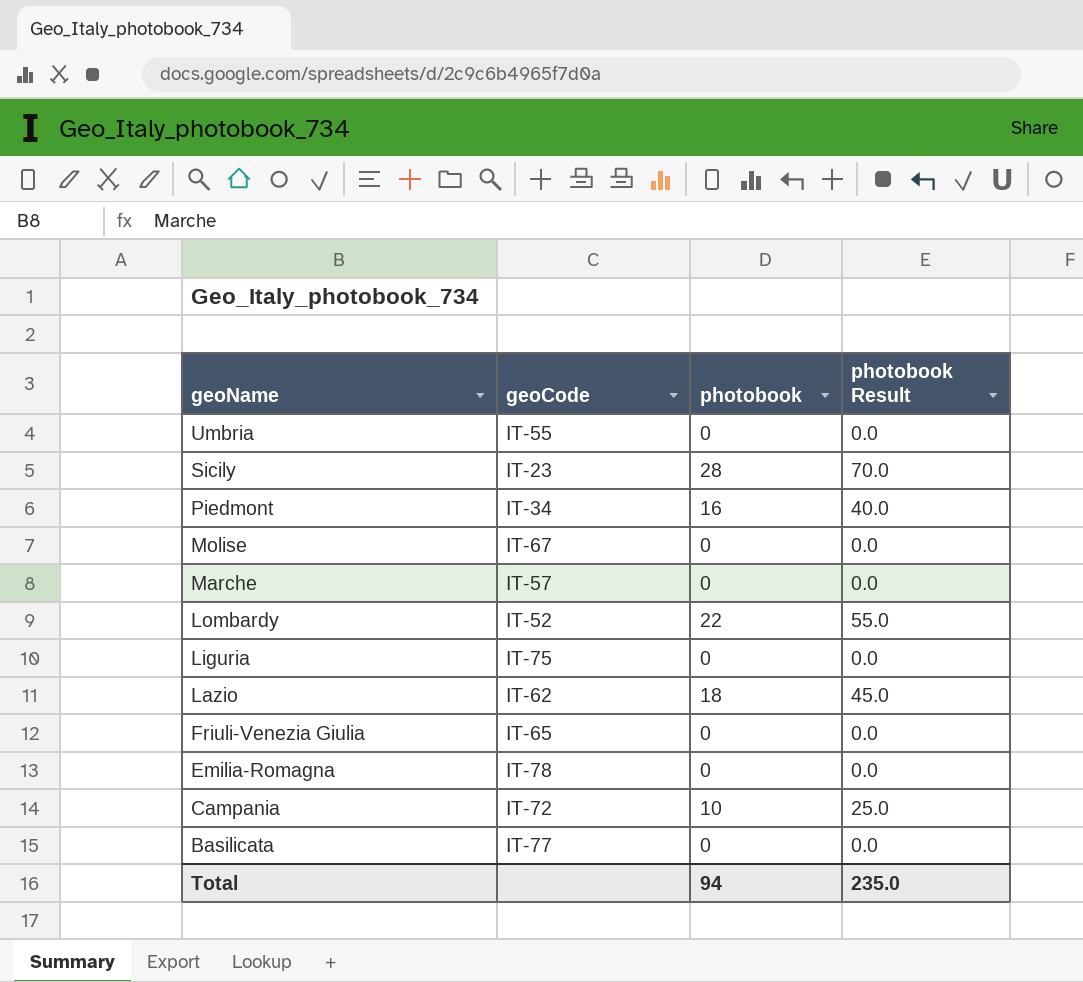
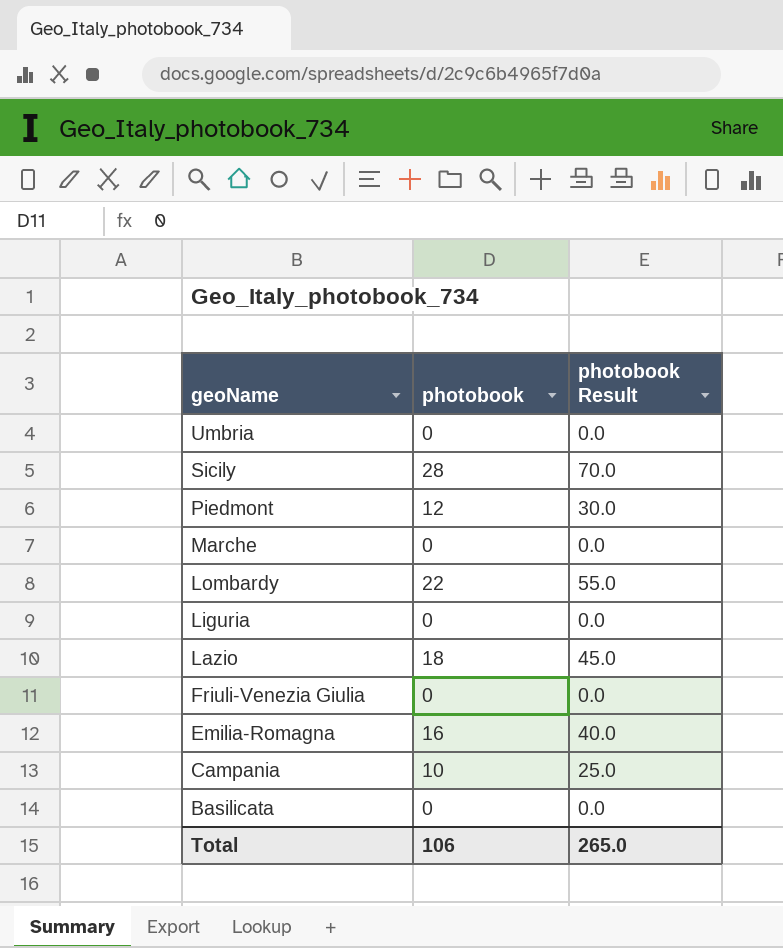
column geoCode | position: 2 -> none
row Molise: IT-67 | 0 | 0.0 -> none
Piedmont | photobook: 16 -> 12
Piedmont | photobook Result: 40.0 -> 30.0
Emilia-Romagna | photobook: 0 -> 16
Emilia-Romagna | photobook Result: 0.0 -> 40.0
Total | photobook: 94 -> 106
Total | photobook Result: 235.0 -> 265.0

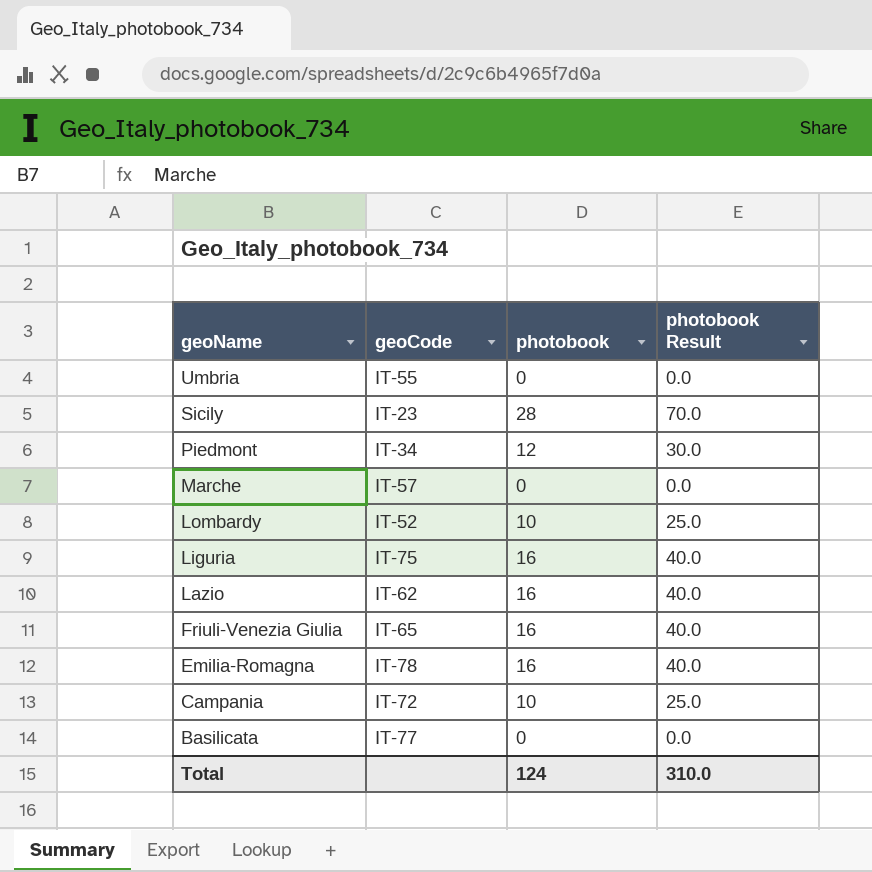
column geoCode | position: none -> 2
Lombardy | photobook: 22 -> 10
Lombardy | photobook Result: 55.0 -> 25.0
Liguria | photobook: 0 -> 16
Liguria | photobook Result: 0.0 -> 40.0
Lazio | photobook: 18 -> 16
Lazio | photobook Result: 45.0 -> 40.0
Friuli-Venezia Giulia | photobook: 0 -> 16
Friuli-Venezia Giulia | photobook Result: 0.0 -> 40.0
Total | photobook: 106 -> 124
Total | photobook Result: 265.0 -> 310.0

